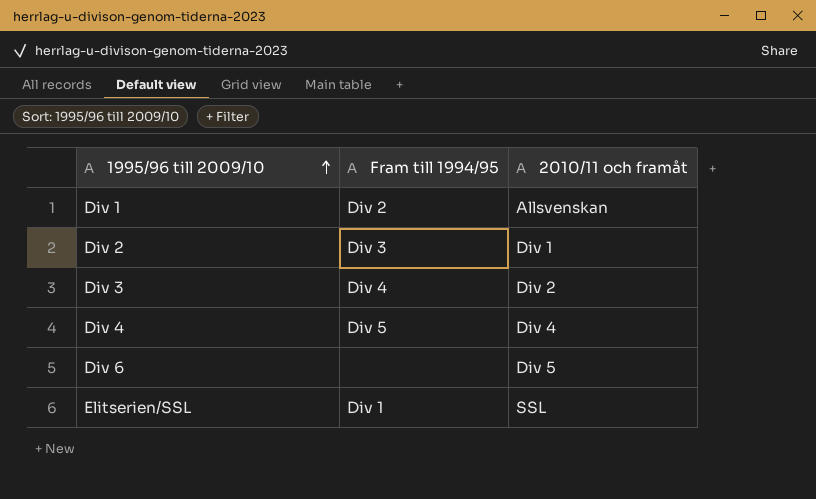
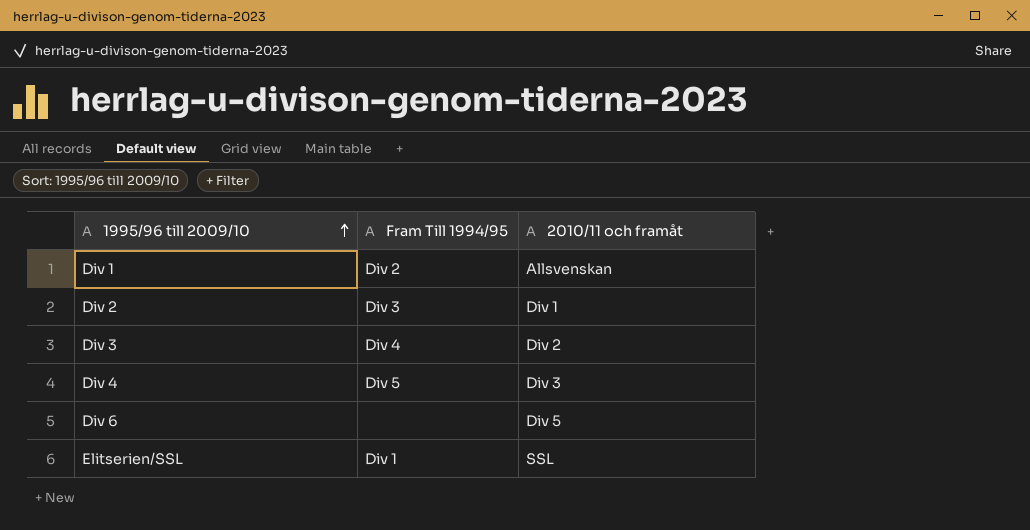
column name: Fram till 1994/95 -> Fram Till 1994/95
Div 4 | 2010/11 och framåt: Div 4 -> Div 3

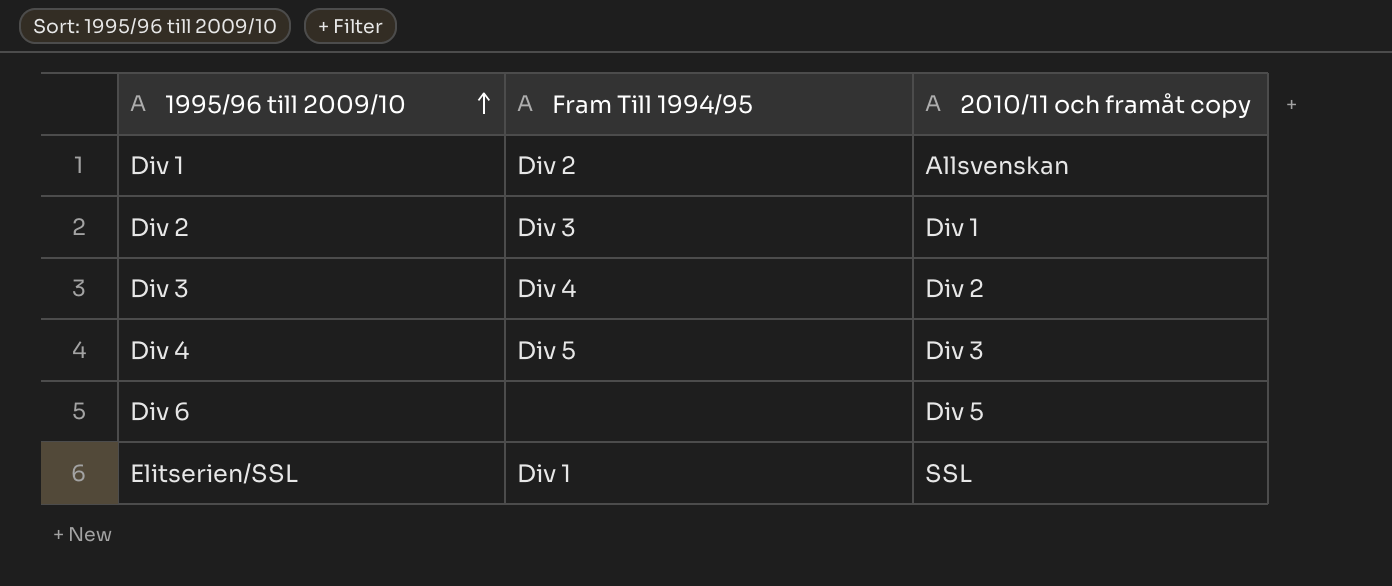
column name: 2010/11 och framåt -> 2010/11 och framåt copy

